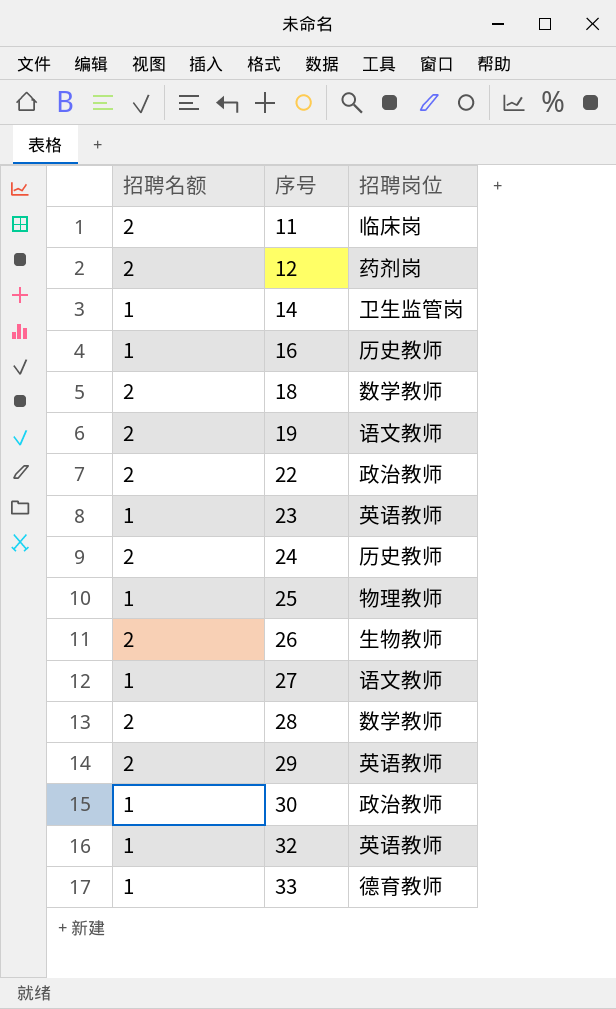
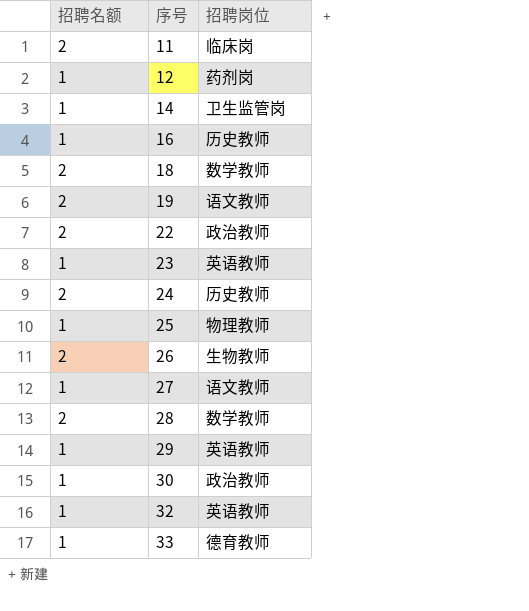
12 | 招聘名额: 2 -> 1
29 | 招聘名额: 2 -> 1

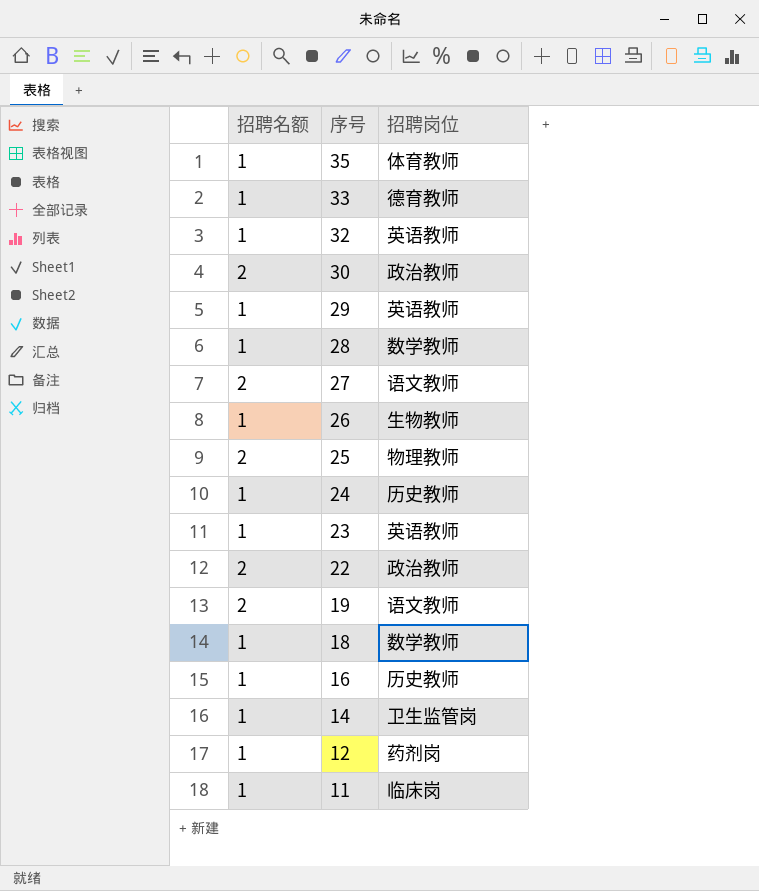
row order: 序号 ascending -> 序号 descending
row 35: none -> 1 | 体育教师
30 | 招聘名额: 1 -> 2
28 | 招聘名额: 2 -> 1
27 | 招聘名额: 1 -> 2
26 | 招聘名额: 2 -> 1
25 | 招聘名额: 1 -> 2
24 | 招聘名额: 2 -> 1
18 | 招聘名额: 2 -> 1
11 | 招聘名额: 2 -> 1

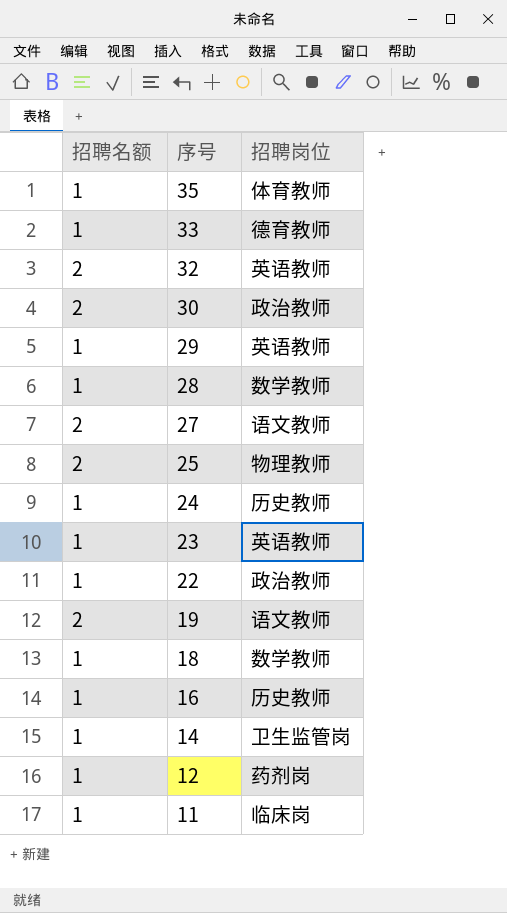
row 26: 1 | 生物教师 -> none
32 | 招聘名额: 1 -> 2
22 | 招聘名额: 2 -> 1

